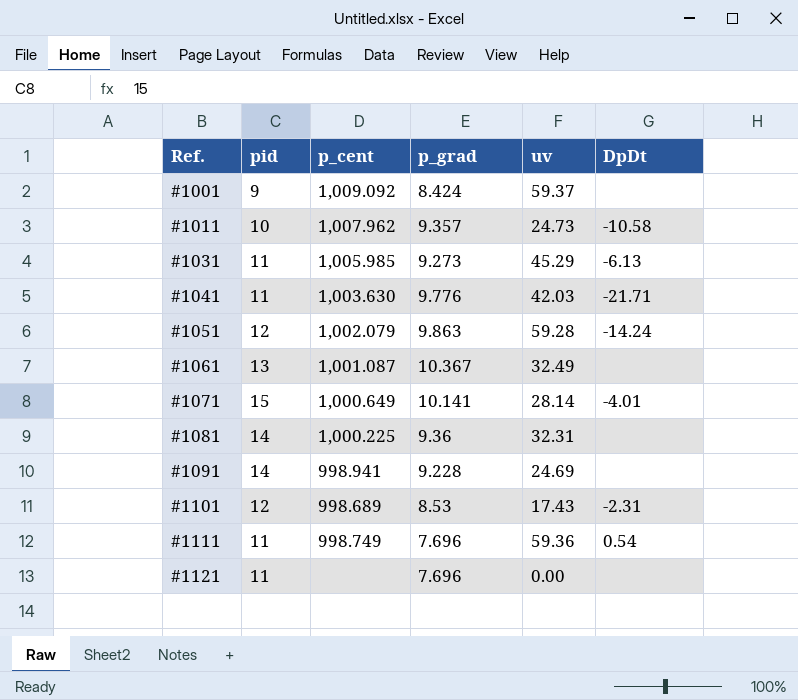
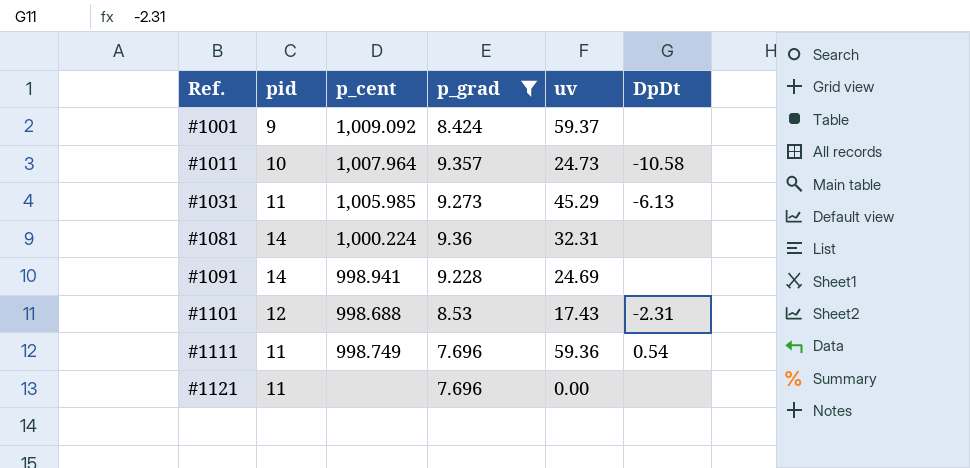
filter: none -> p_grad <= 9.36
#1011 | p_cent: 1,007.962 -> 1,007.964
#1081 | p_cent: 1,000.225 -> 1,000.224
#1101 | p_cent: 998.689 -> 998.688

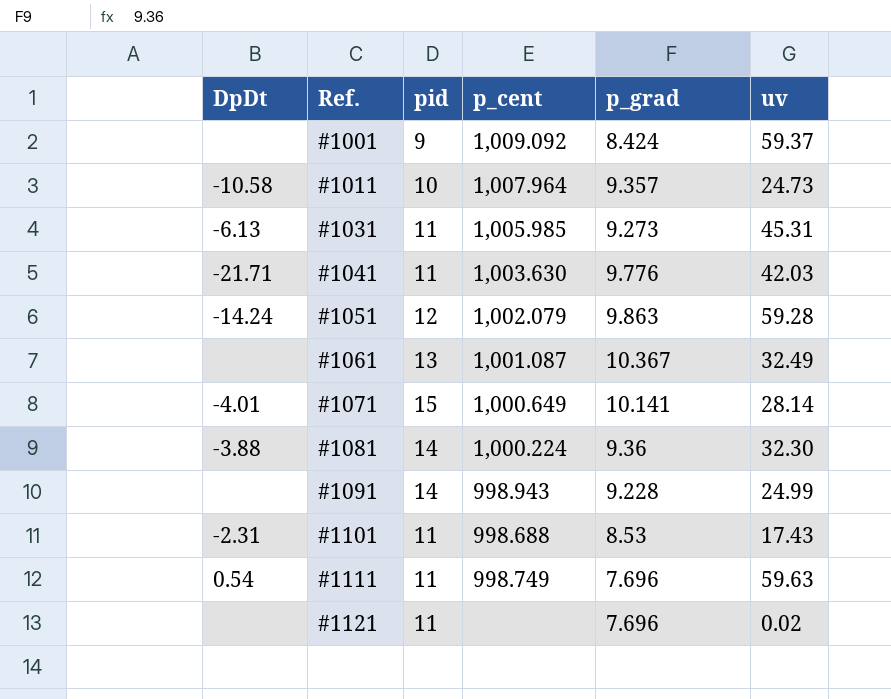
filter: p_grad <= 9.36 -> none
column DpDt | position: 6 -> 1
#1031 | uv: 45.29 -> 45.31
#1081 | DpDt: none -> -3.88
#1081 | uv: 32.31 -> 32.30
#1091 | p_cent: 998.941 -> 998.943
#1091 | uv: 24.69 -> 24.99
#1101 | pid: 12 -> 11
#1111 | uv: 59.36 -> 59.63
#1121 | uv: 0.00 -> 0.02

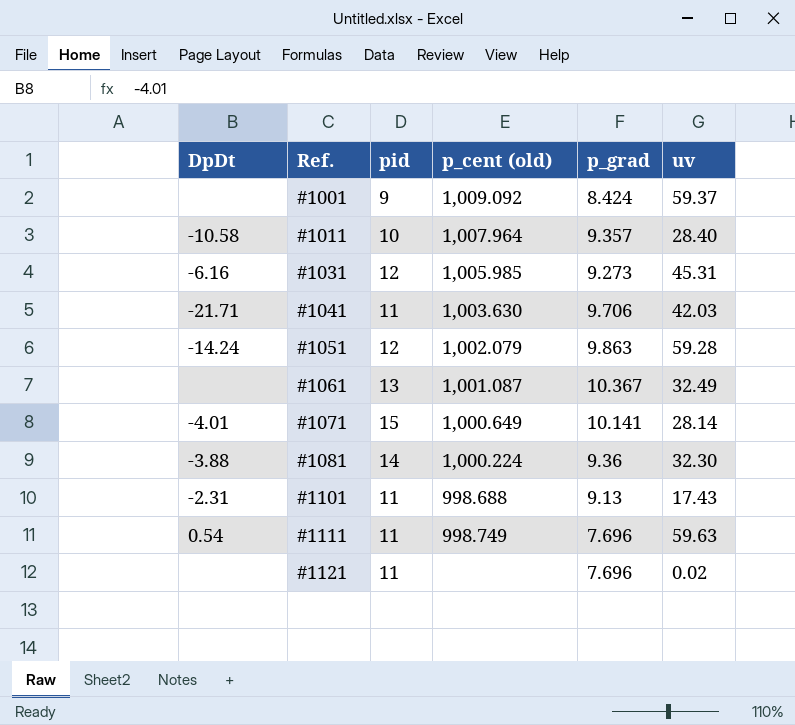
column name: p_cent -> p_cent (old)
row #1091: none | 14 | 998.943 | 9.228 | 24.99 -> none
#1011 | uv: 24.73 -> 28.40
#1031 | DpDt: -6.13 -> -6.16
#1031 | pid: 11 -> 12
#1041 | p_grad: 9.776 -> 9.706
#1101 | p_grad: 8.53 -> 9.13

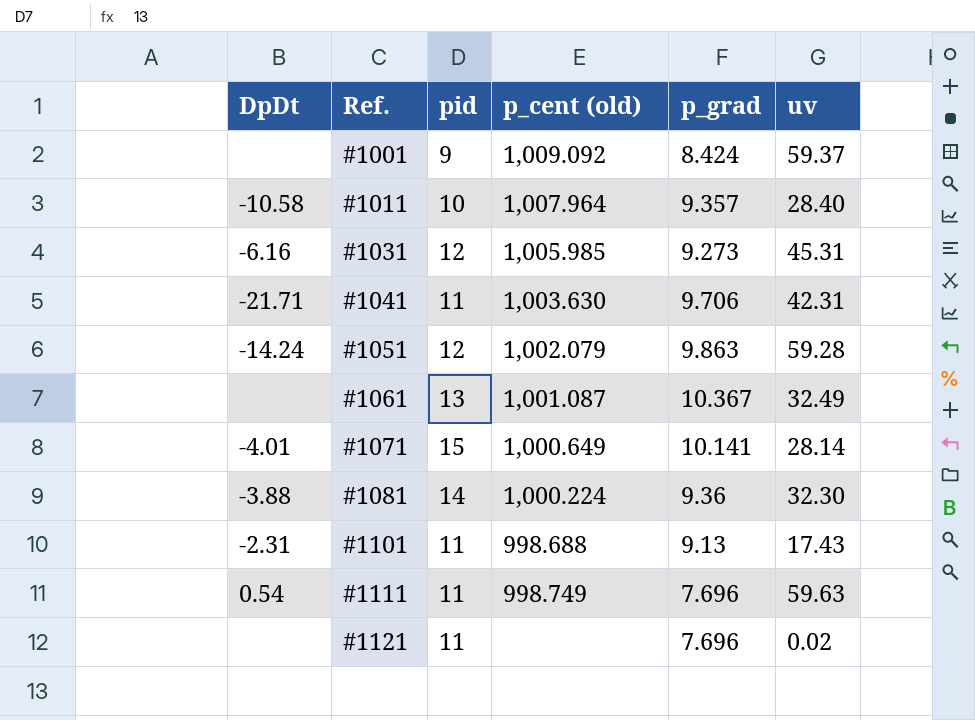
#1041 | uv: 42.03 -> 42.31

